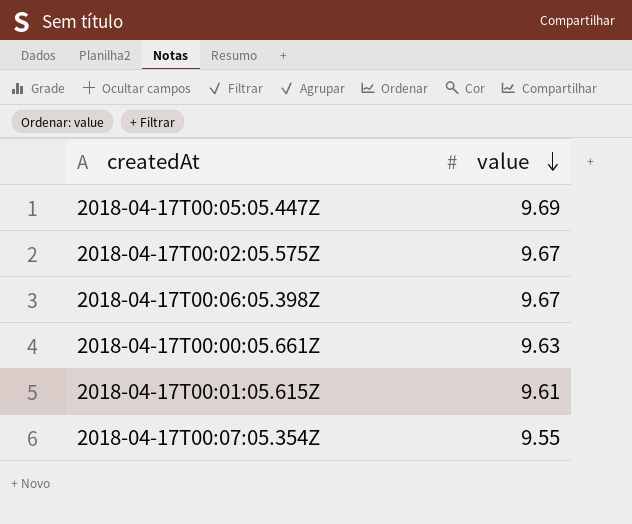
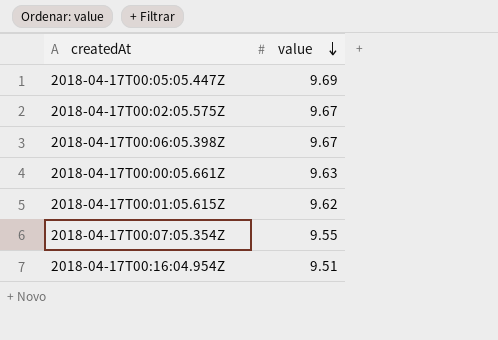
2018-04-17T00:01:05.615Z | value: 9.61 -> 9.62
row 2018-04-17T00:16:04.954Z: none -> 9.51

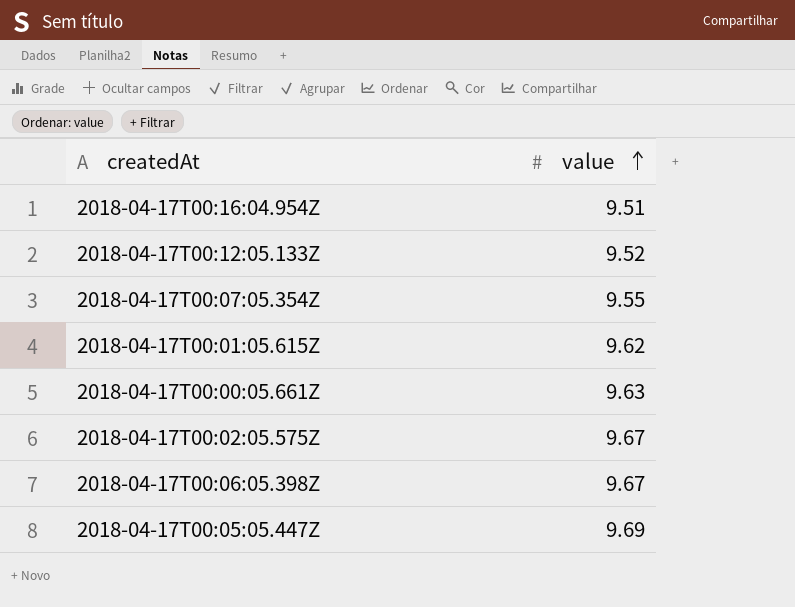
row order: value descending -> value ascending
row 2018-04-17T00:12:05.133Z: none -> 9.52

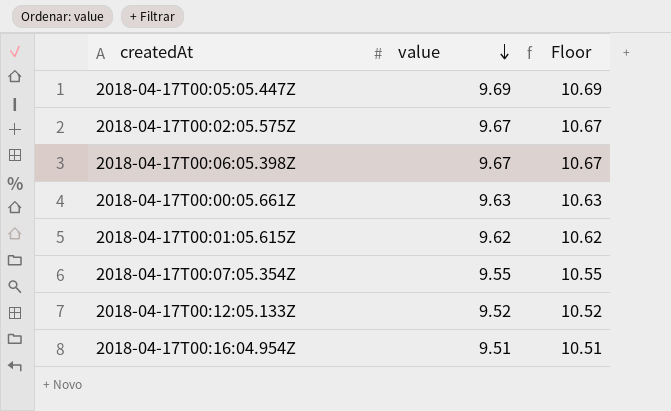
row order: value ascending -> value descending
column Floor | formula: none -> [value] + 1

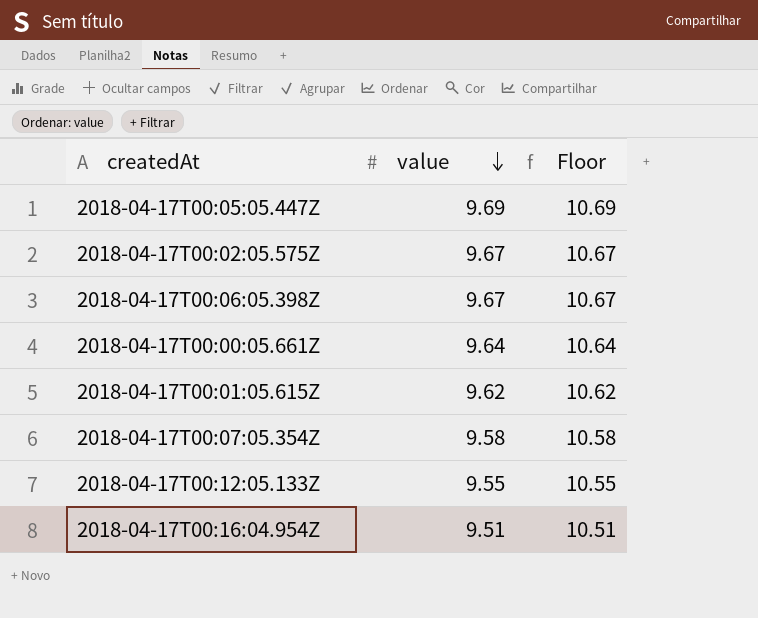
2018-04-17T00:00:05.661Z | value: 9.63 -> 9.64
2018-04-17T00:00:05.661Z | Floor: 10.63 -> 10.64
2018-04-17T00:07:05.354Z | value: 9.55 -> 9.58
2018-04-17T00:07:05.354Z | Floor: 10.55 -> 10.58
2018-04-17T00:12:05.133Z | value: 9.52 -> 9.55
2018-04-17T00:12:05.133Z | Floor: 10.52 -> 10.55

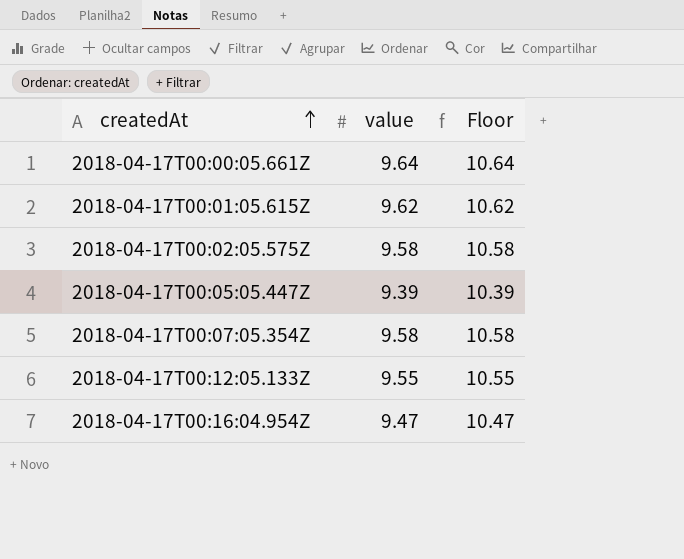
row order: value descending -> createdAt ascending
row 2018-04-17T00:06:05.398Z: 9.67 | 10.67 -> none
2018-04-17T00:02:05.575Z | value: 9.67 -> 9.58
2018-04-17T00:02:05.575Z | Floor: 10.67 -> 10.58
2018-04-17T00:05:05.447Z | value: 9.69 -> 9.39
2018-04-17T00:05:05.447Z | Floor: 10.69 -> 10.39
2018-04-17T00:16:04.954Z | value: 9.51 -> 9.47
2018-04-17T00:16:04.954Z | Floor: 10.51 -> 10.47

